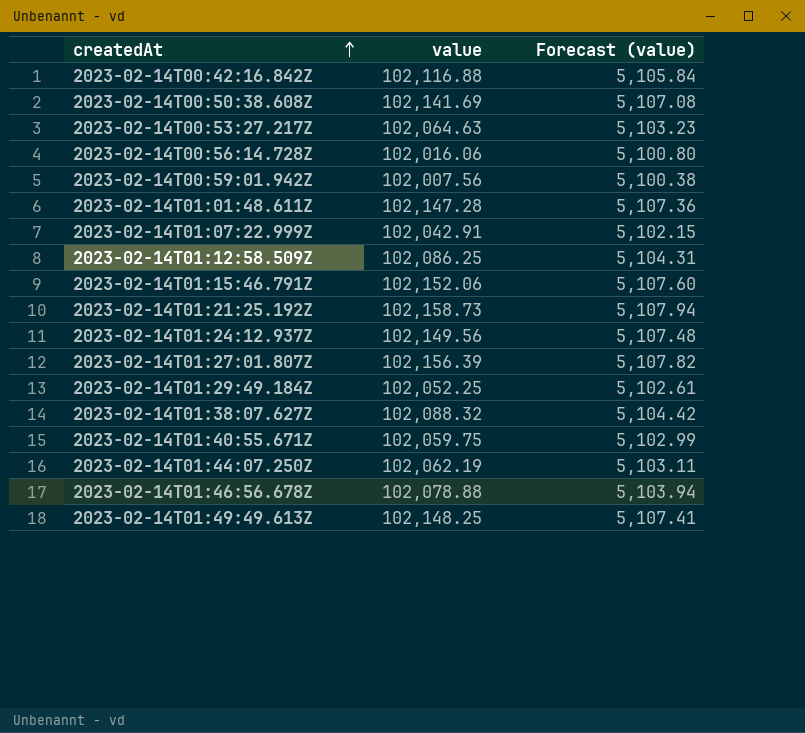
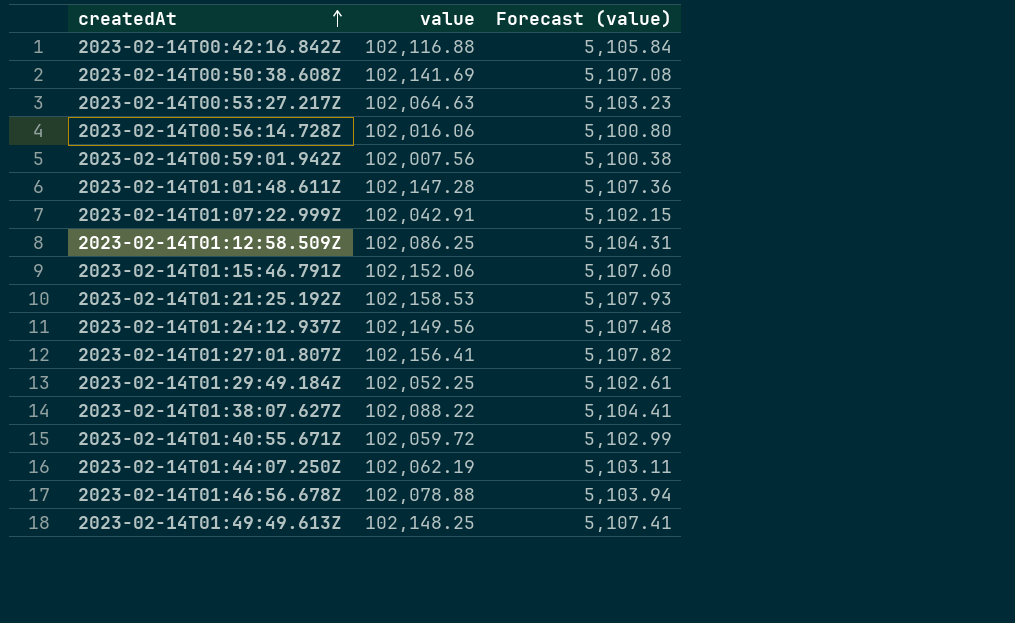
2023-02-14T01:21:25.192Z | value: 102,158.73 -> 102,158.53
2023-02-14T01:21:25.192Z | Forecast (value): 5,107.94 -> 5,107.93
2023-02-14T01:27:01.807Z | value: 102,156.39 -> 102,156.41
2023-02-14T01:38:07.627Z | value: 102,088.32 -> 102,088.22
2023-02-14T01:38:07.627Z | Forecast (value): 5,104.42 -> 5,104.41
2023-02-14T01:40:55.671Z | value: 102,059.75 -> 102,059.72

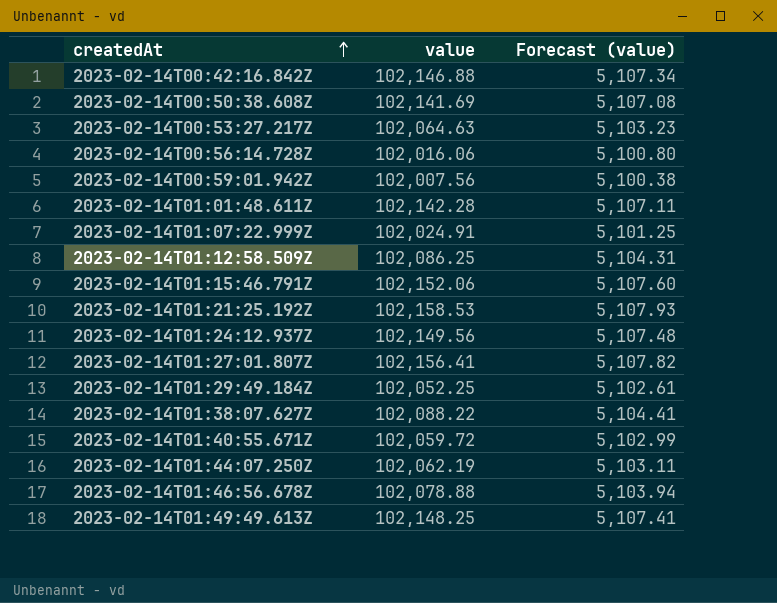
2023-02-14T00:42:16.842Z | value: 102,116.88 -> 102,146.88
2023-02-14T00:42:16.842Z | Forecast (value): 5,105.84 -> 5,107.34
2023-02-14T01:01:48.611Z | value: 102,147.28 -> 102,142.28
2023-02-14T01:01:48.611Z | Forecast (value): 5,107.36 -> 5,107.11
2023-02-14T01:07:22.999Z | value: 102,042.91 -> 102,024.91
2023-02-14T01:07:22.999Z | Forecast (value): 5,102.15 -> 5,101.25

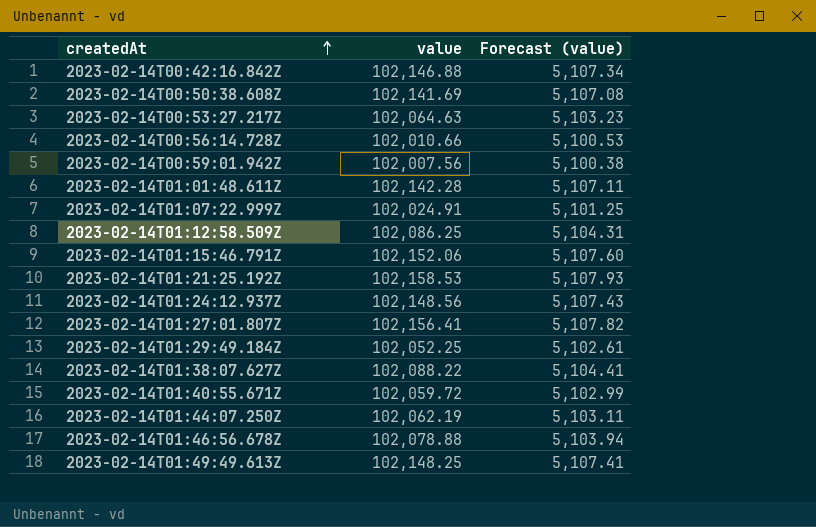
2023-02-14T00:56:14.728Z | value: 102,016.06 -> 102,010.66
2023-02-14T00:56:14.728Z | Forecast (value): 5,100.80 -> 5,100.53
2023-02-14T01:24:12.937Z | value: 102,149.56 -> 102,148.56
2023-02-14T01:24:12.937Z | Forecast (value): 5,107.48 -> 5,107.43

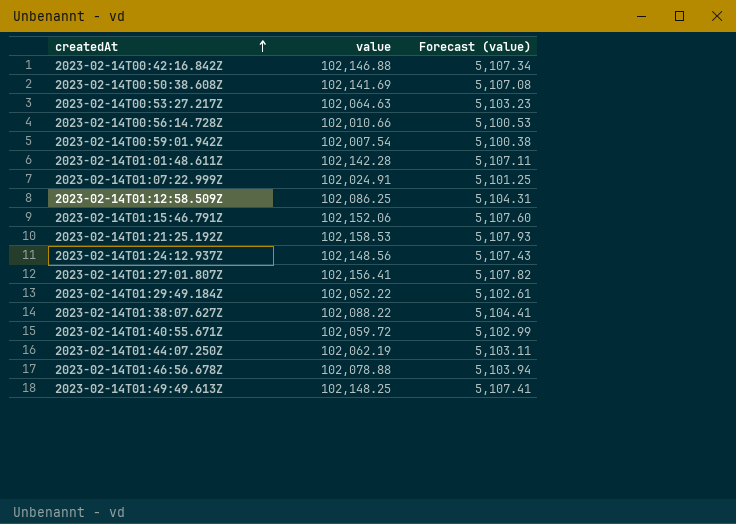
2023-02-14T00:59:01.942Z | value: 102,007.56 -> 102,007.54
2023-02-14T01:29:49.184Z | value: 102,052.25 -> 102,052.22

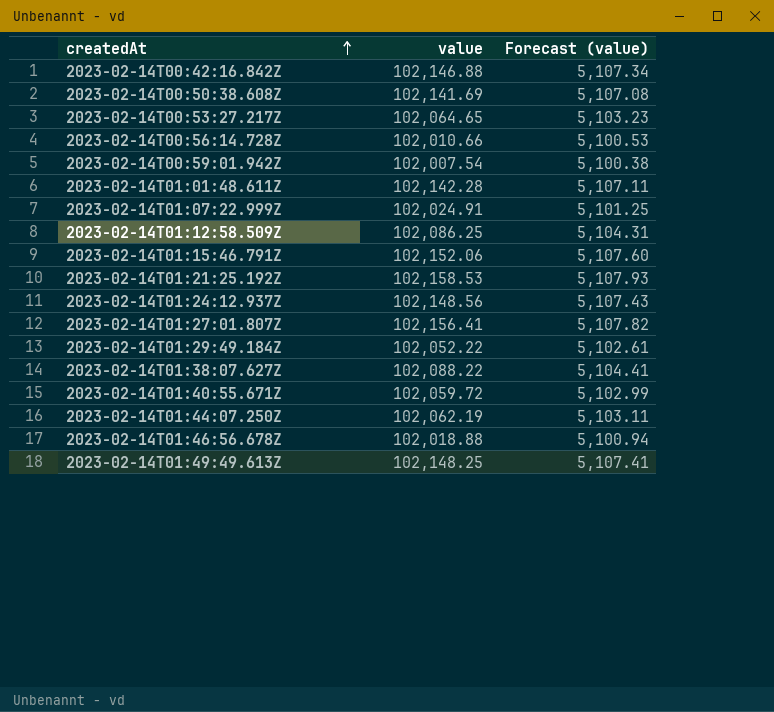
2023-02-14T00:53:27.217Z | value: 102,064.63 -> 102,064.65
2023-02-14T01:46:56.678Z | value: 102,078.88 -> 102,018.88
2023-02-14T01:46:56.678Z | Forecast (value): 5,103.94 -> 5,100.94

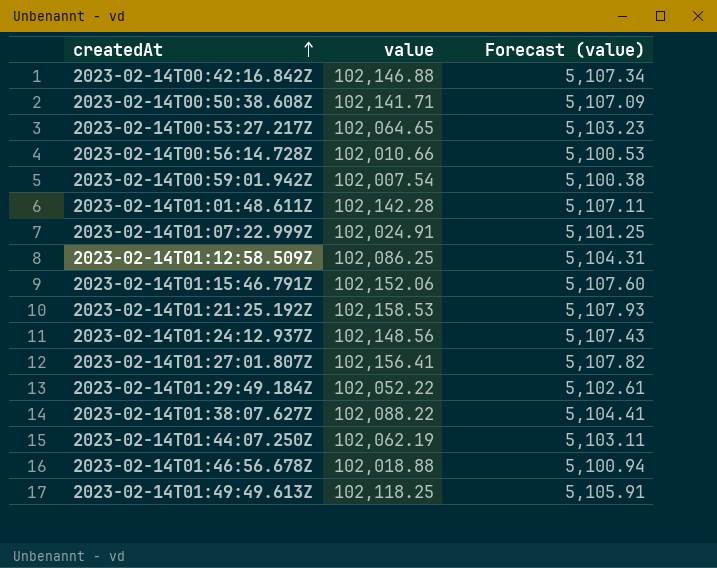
row 2023-02-14T01:40:55.671Z: 102,059.72 | 5,102.99 -> none
2023-02-14T00:50:38.608Z | value: 102,141.69 -> 102,141.71
2023-02-14T00:50:38.608Z | Forecast (value): 5,107.08 -> 5,107.09
2023-02-14T01:49:49.613Z | value: 102,148.25 -> 102,118.25
2023-02-14T01:49:49.613Z | Forecast (value): 5,107.41 -> 5,105.91

